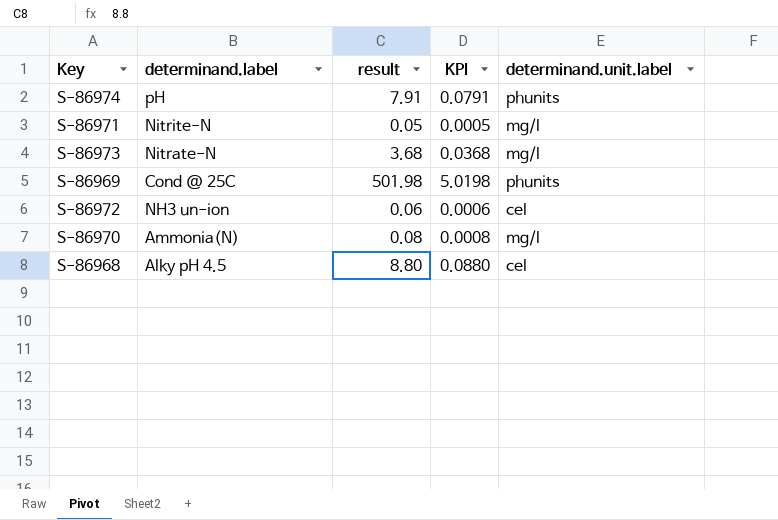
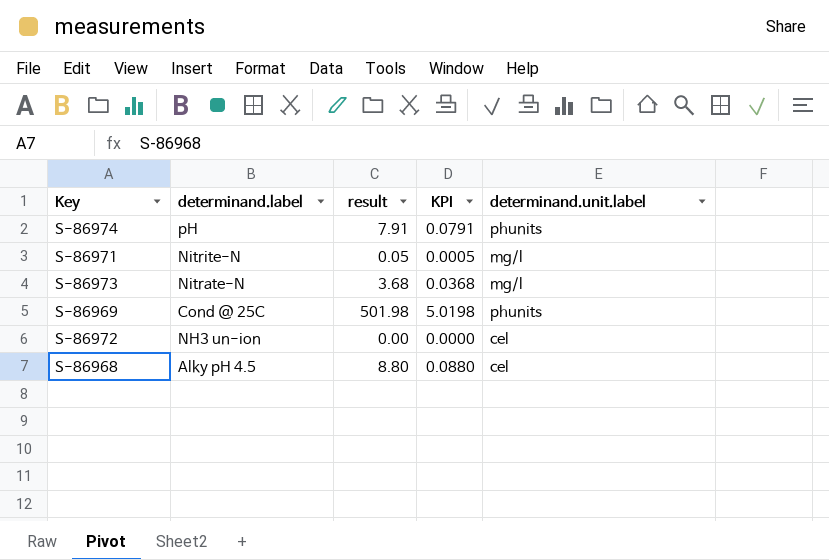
row S-86970: Ammonia(N) | 0.08 | 0.0008 | mg/l -> none
S-86972 | result: 0.06 -> 0.00
S-86972 | KPI: 0.0006 -> 0.0000

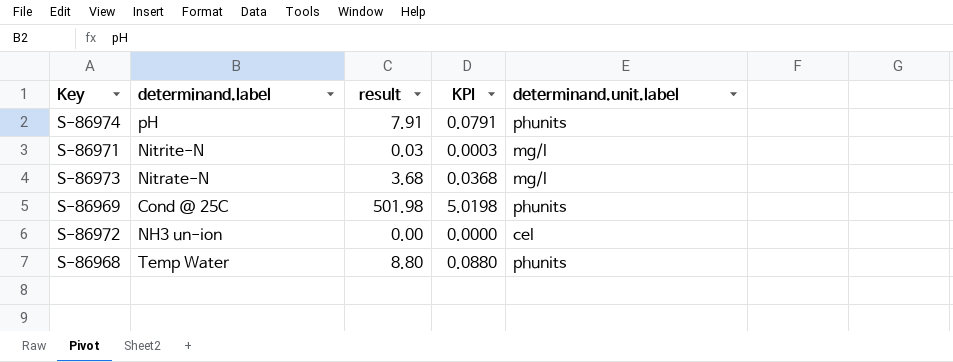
S-86971 | result: 0.05 -> 0.03
S-86971 | KPI: 0.0005 -> 0.0003
S-86968 | determinand.label: Alky pH 4.5 -> Temp Water
S-86968 | determinand.unit.label: cel -> phunits

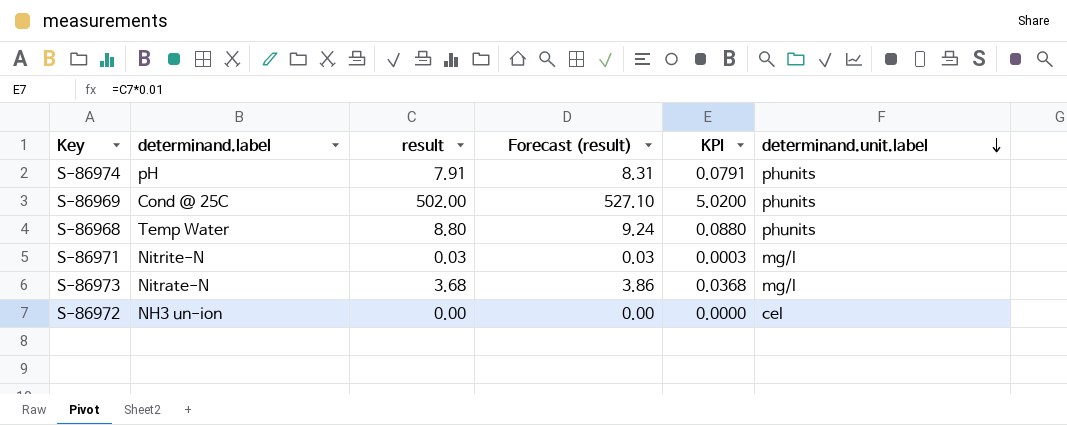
row order: none -> determinand.unit.label descending
column Forecast (result) | formula: none -> [result] * 1.05
S-86969 | result: 501.98 -> 502.00
S-86969 | KPI: 5.0198 -> 5.0200

